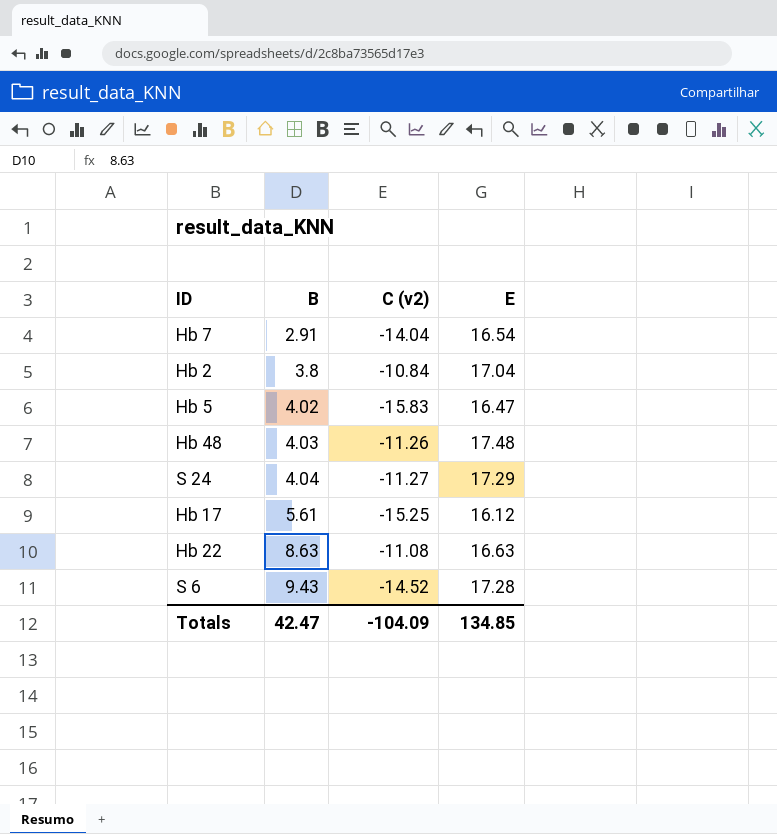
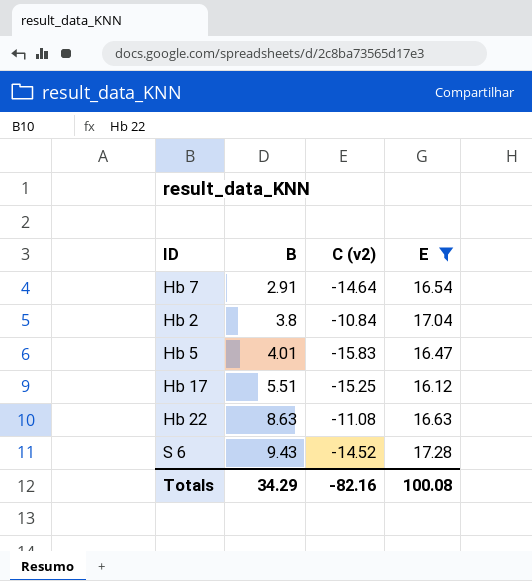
filter: none -> E <= 17.28
Hb 7 | C (v2): -14.04 -> -14.64
Hb 5 | B: 4.02 -> 4.01
Hb 17 | B: 5.61 -> 5.51
Totals | B: 42.47 -> 34.29
Totals | C (v2): -104.09 -> -82.16
Totals | E: 134.85 -> 100.08

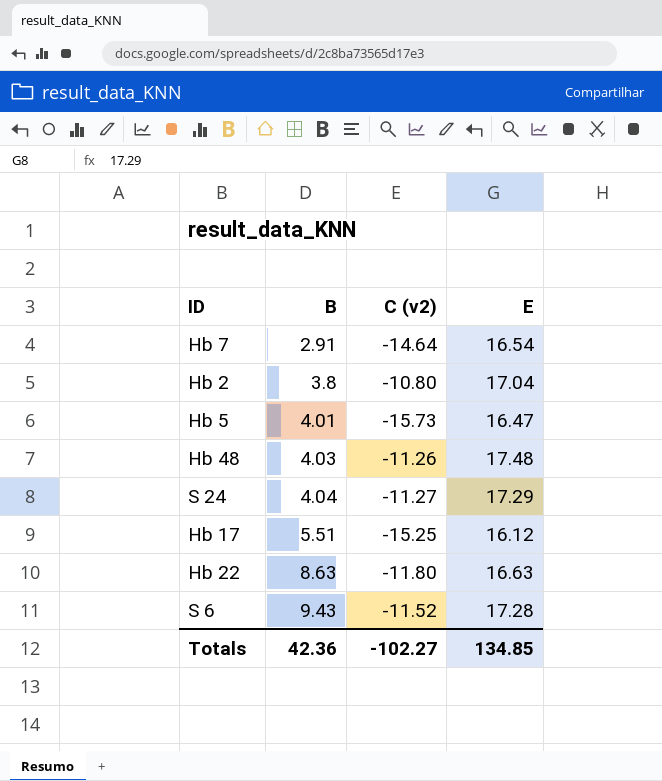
filter: E <= 17.28 -> none
Hb 2 | C (v2): -10.84 -> -10.80
Hb 5 | C (v2): -15.83 -> -15.73
Hb 22 | C (v2): -11.08 -> -11.80
S 6 | C (v2): -14.52 -> -11.52
Totals | B: 34.29 -> 42.36
Totals | C (v2): -82.16 -> -102.27
Totals | E: 100.08 -> 134.85

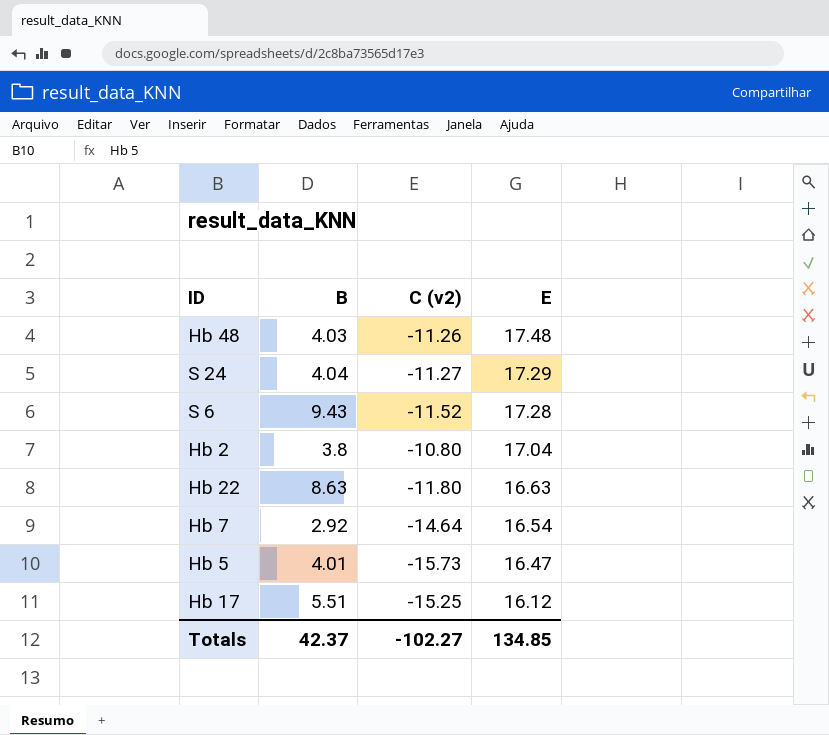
row order: B ascending -> E descending
Hb 7 | B: 2.91 -> 2.92
Totals | B: 42.36 -> 42.37

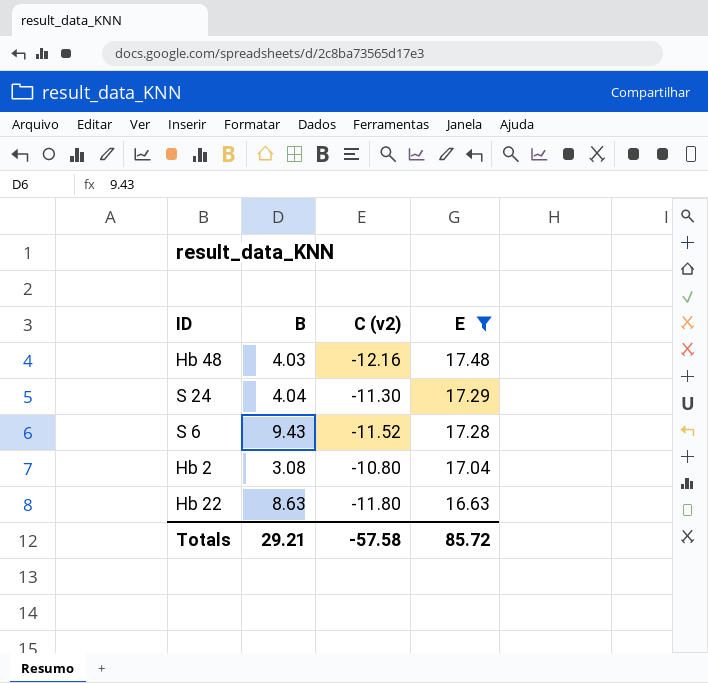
filter: none -> E >= 16.63
Hb 48 | C (v2): -11.26 -> -12.16
S 24 | C (v2): -11.27 -> -11.30
Hb 2 | B: 3.8 -> 3.08
Totals | B: 42.37 -> 29.21
Totals | C (v2): -102.27 -> -57.58
Totals | E: 134.85 -> 85.72

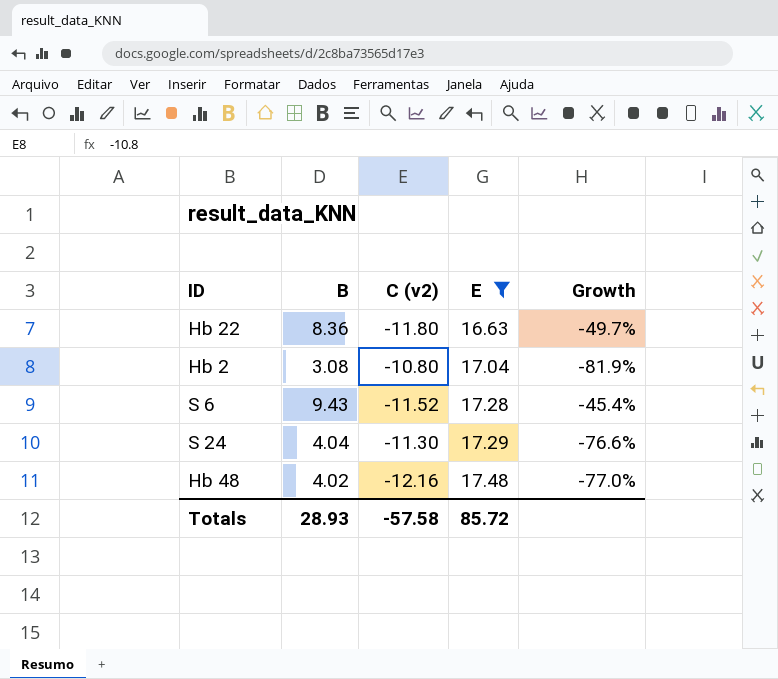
row order: E descending -> E ascending
column Growth | formula: none -> ([B] - [E]) / [E]
Hb 22 | B: 8.63 -> 8.36
Hb 48 | B: 4.03 -> 4.02
Totals | B: 29.21 -> 28.93

